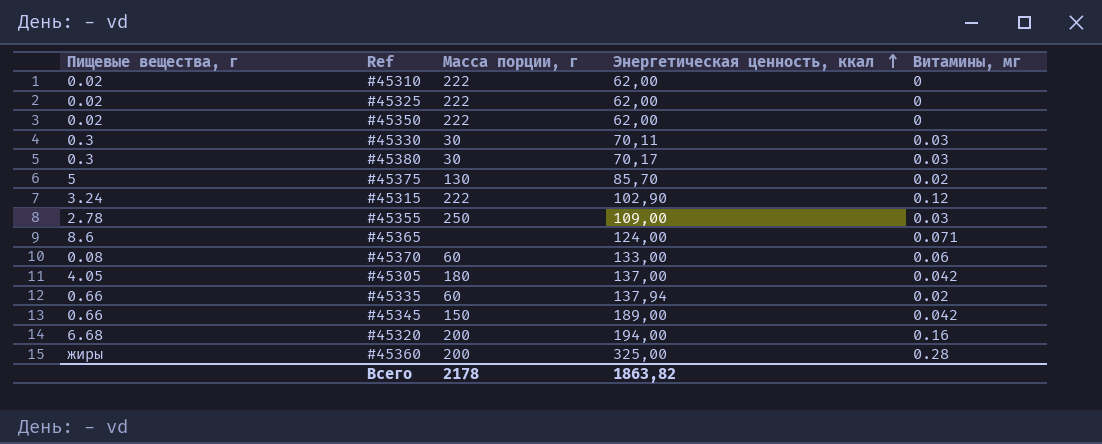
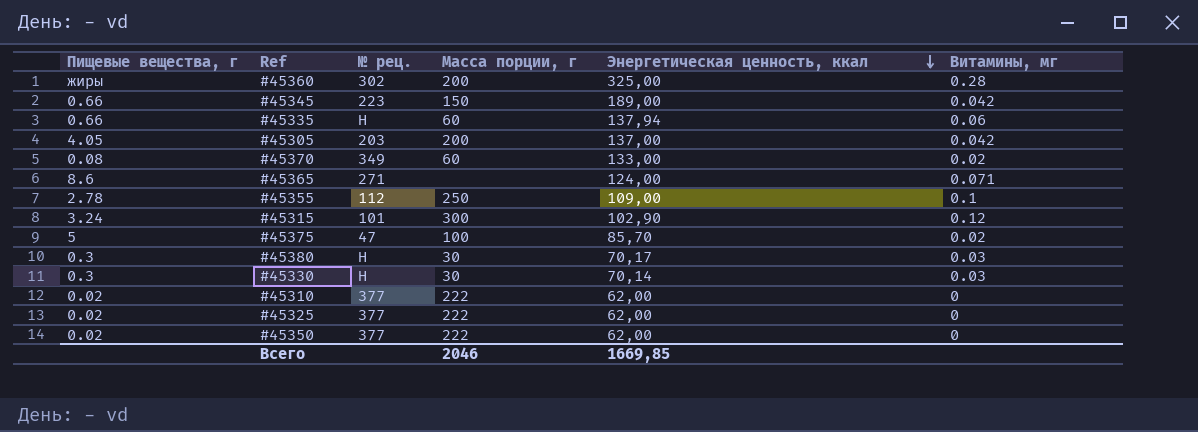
row order: Энергетическая ценность, ккал ascending -> Энергетическая ценность, ккал descending
column № рец. | position: none -> 3
row #45320: 6.68 | 200 | 194,00 | 0.16 -> none
#45335 | Витамины, мг: 0.02 -> 0.06
#45305 | Масса порции, г: 180 -> 200
#45370 | Витамины, мг: 0.06 -> 0.02
#45355 | Витамины, мг: 0.03 -> 0.1
#45315 | Масса порции, г: 222 -> 300
#45375 | Масса порции, г: 130 -> 100
#45330 | Энергетическая ценность, ккал: 70,11 -> 70,14
Всего | Масса порции, г: 2178 -> 2046
Всего | Энергетическая ценность, ккал: 1863,82 -> 1669,85

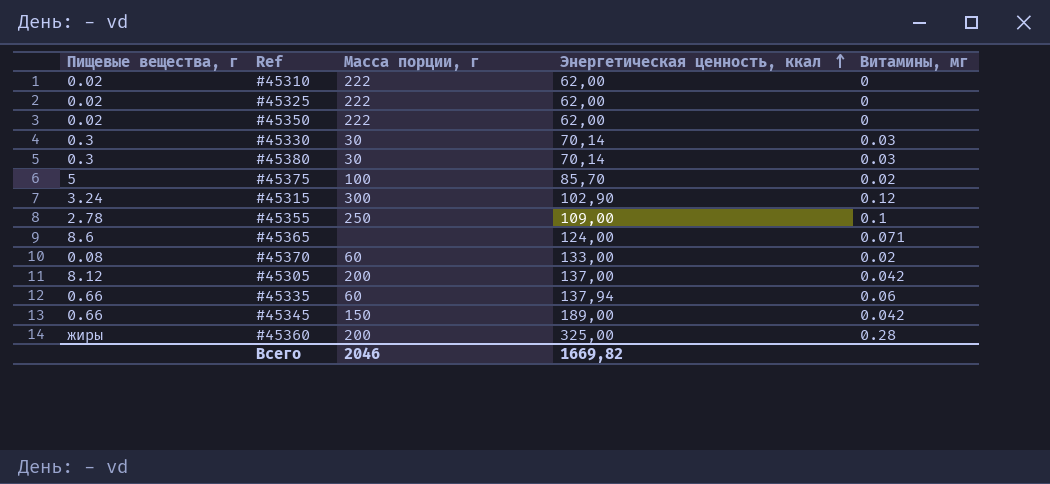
row order: Энергетическая ценность, ккал descending -> Энергетическая ценность, ккал ascending
column № рец. | position: 3 -> none
#45380 | Энергетическая ценность, ккал: 70,17 -> 70,14
#45305 | Пищевые вещества, г: 4.05 -> 8.12
Всего | Энергетическая ценность, ккал: 1669,85 -> 1669,82

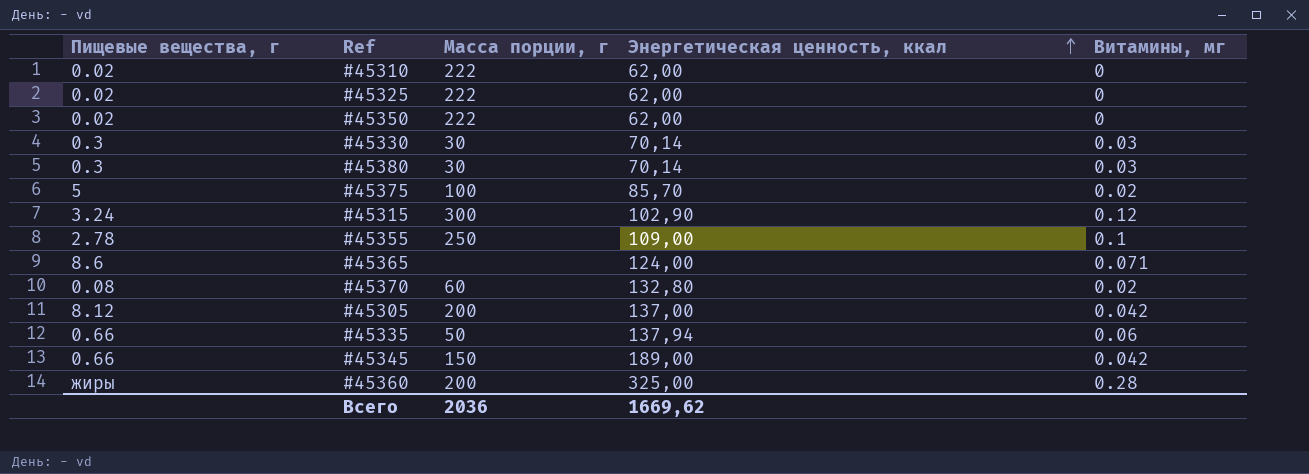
#45370 | Энергетическая ценность, ккал: 133,00 -> 132,80
#45335 | Масса порции, г: 60 -> 50
Всего | Масса порции, г: 2046 -> 2036
Всего | Энергетическая ценность, ккал: 1669,82 -> 1669,62

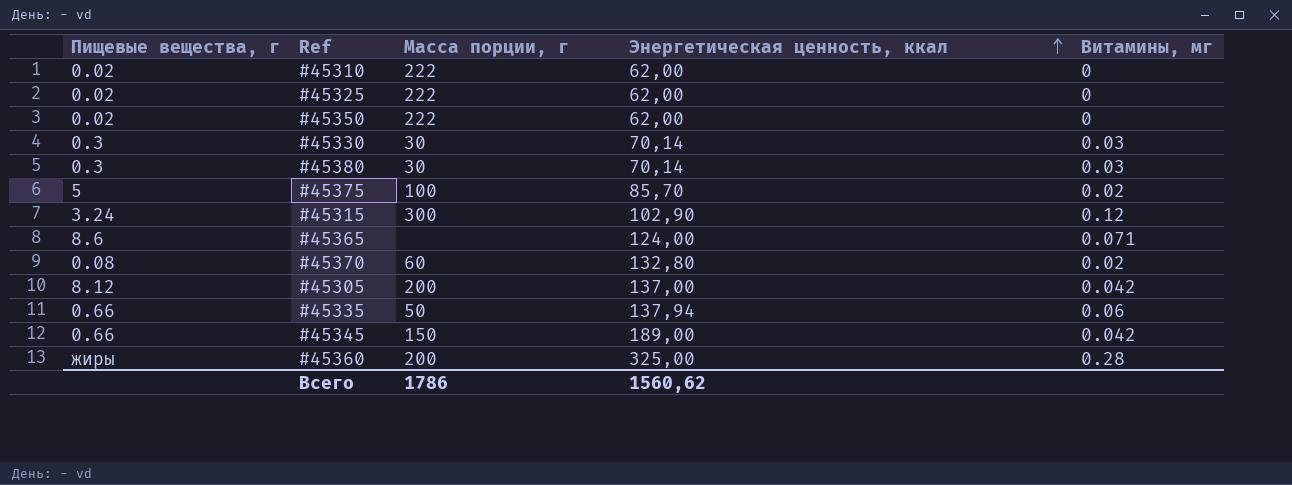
row #45355: 2.78 | 250 | 109,00 | 0.1 -> none
Всего | Масса порции, г: 2036 -> 1786
Всего | Энергетическая ценность, ккал: 1669,62 -> 1560,62

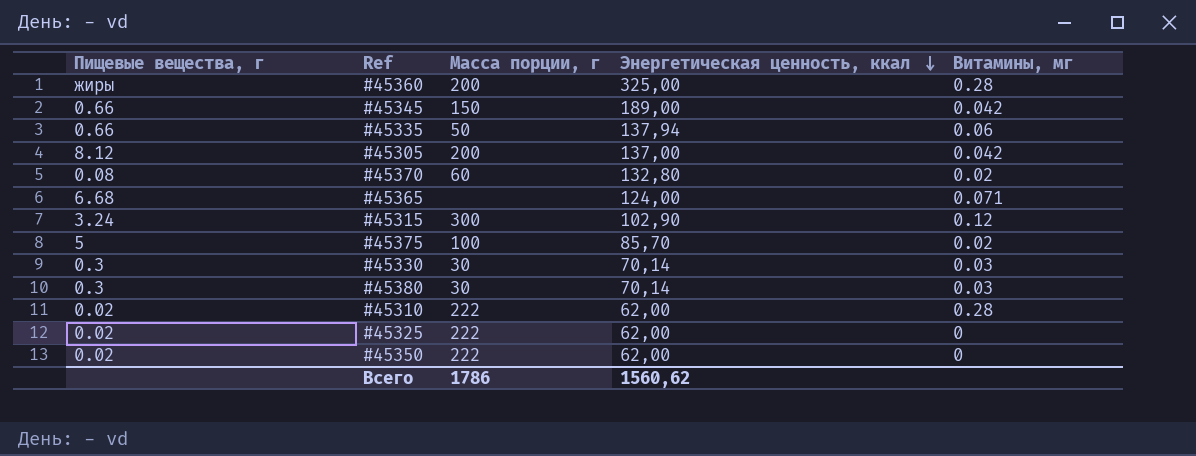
row order: Энергетическая ценность, ккал ascending -> Энергетическая ценность, ккал descending
#45365 | Пищевые вещества, г: 8.6 -> 6.68
#45310 | Витамины, мг: 0 -> 0.28

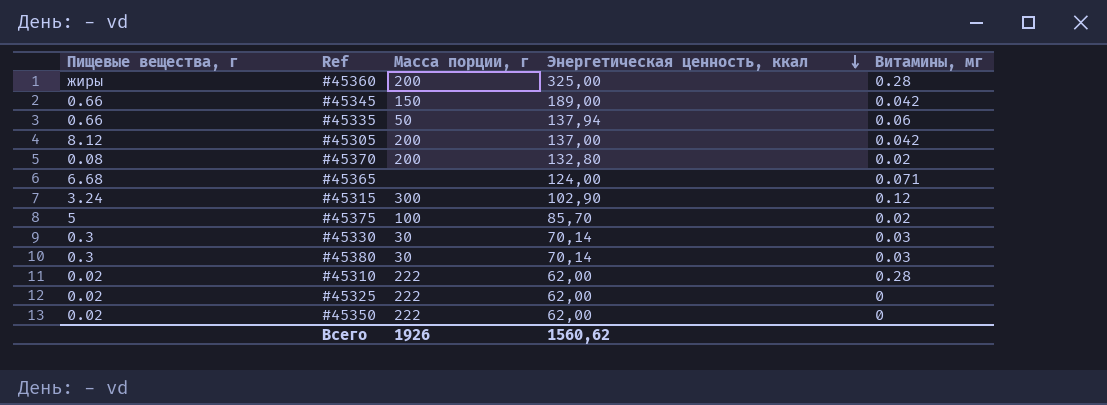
#45370 | Масса порции, г: 60 -> 200
Всего | Масса порции, г: 1786 -> 1926

